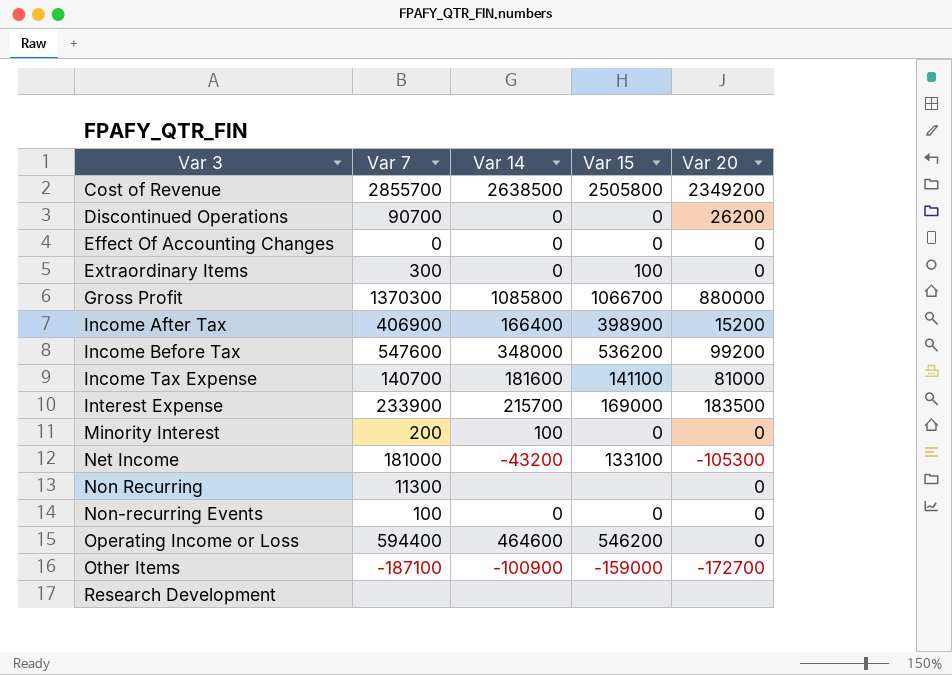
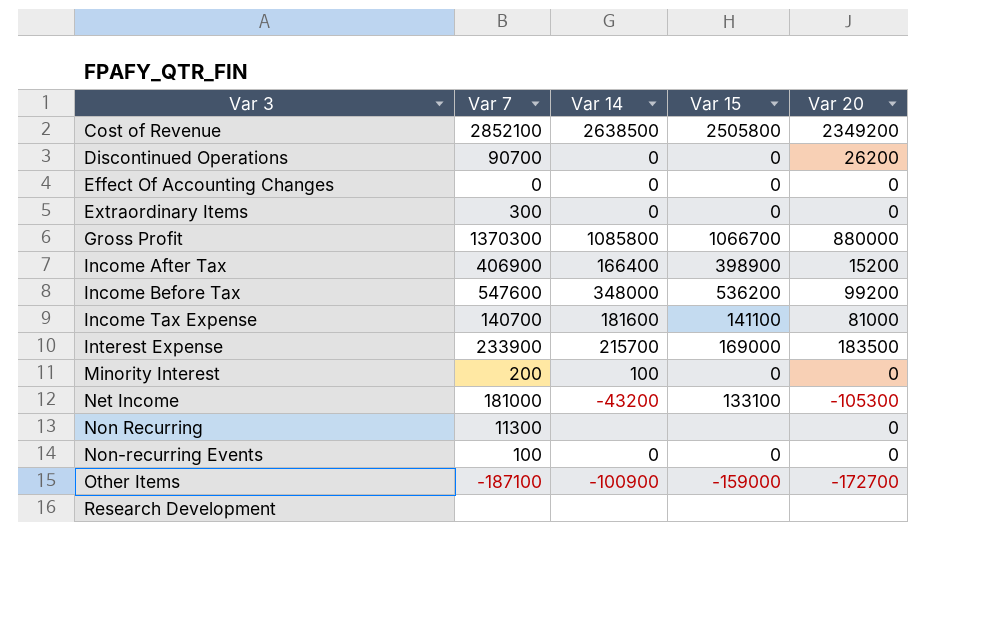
row Operating Income or Loss: 594400 | 464600 | 546200 | 0 -> none
Cost of Revenue | Var 7: 2855700 -> 2852100
Extraordinary Items | Var 15: 100 -> 0

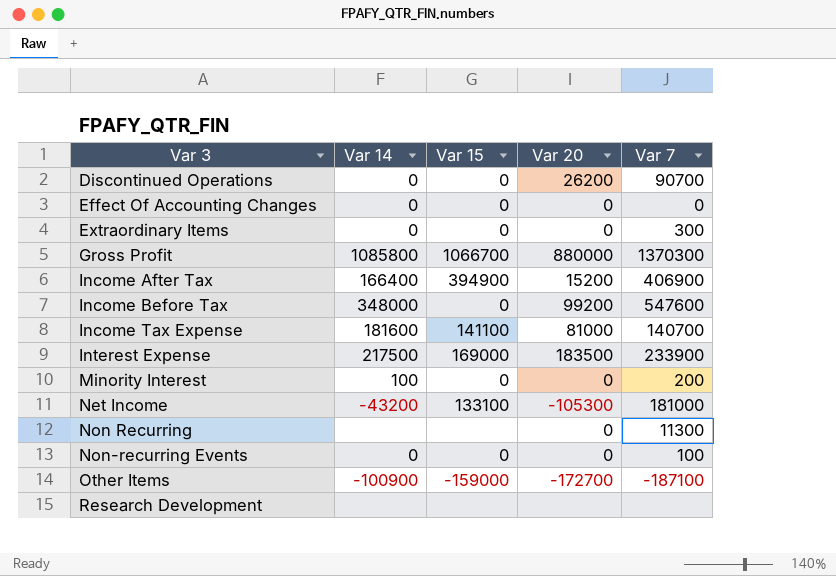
column Var 7 | position: 2 -> 5
row Cost of Revenue: 2852100 | 2638500 | 2505800 | 2349200 -> none
Income After Tax | Var 15: 398900 -> 394900
Income Before Tax | Var 15: 536200 -> 0
Interest Expense | Var 14: 215700 -> 217500

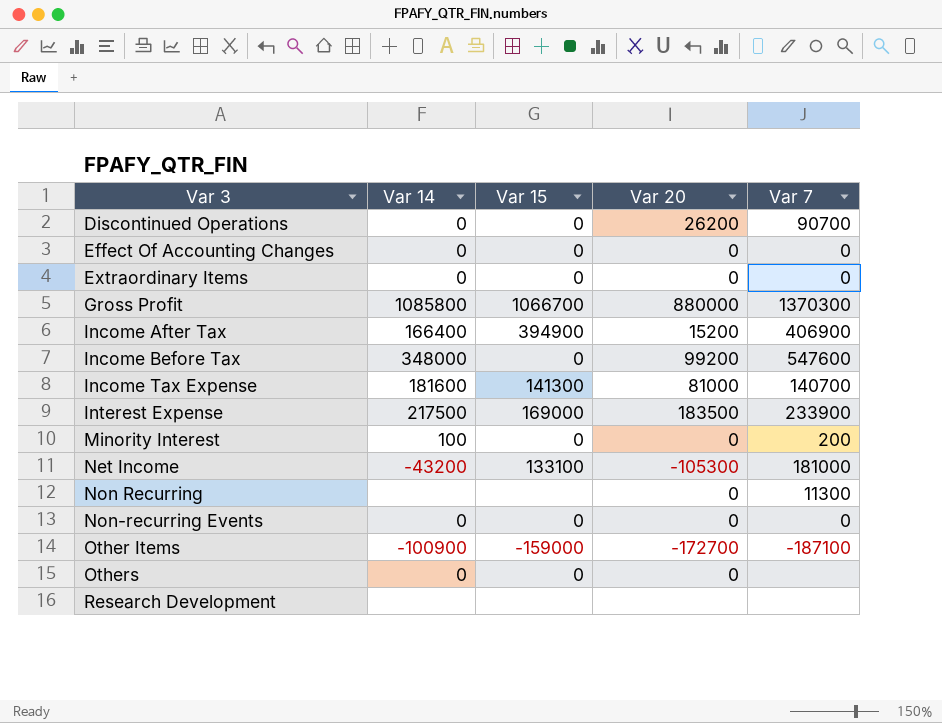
Extraordinary Items | Var 7: 300 -> 0
Income Tax Expense | Var 15: 141100 -> 141300
Non-recurring Events | Var 7: 100 -> 0
row Others: none -> 0 | 0 | 0 | none

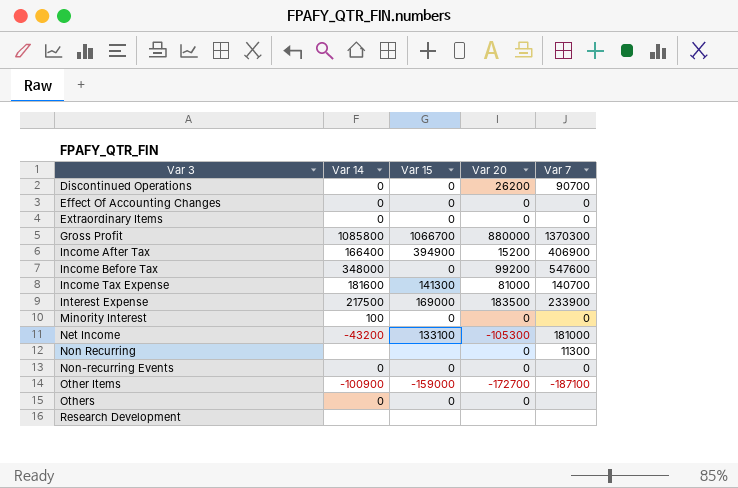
Minority Interest | Var 7: 200 -> 0

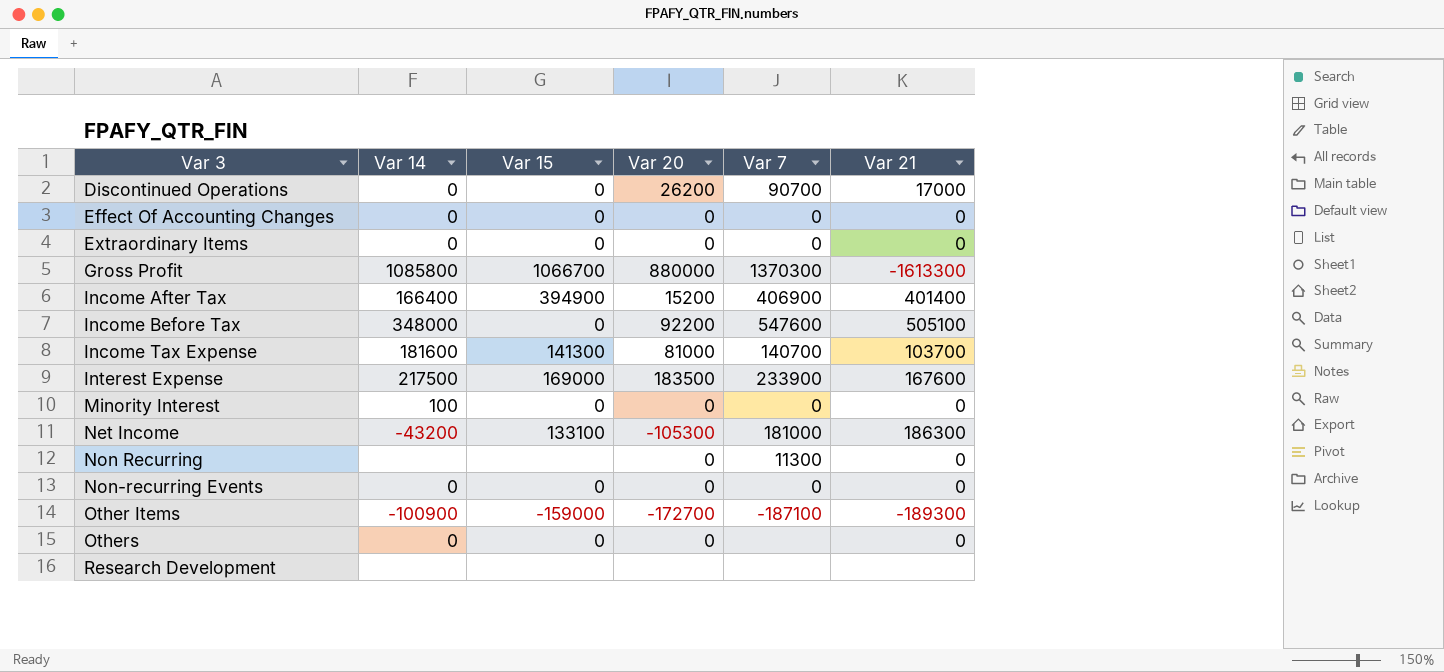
column Var 21 | position: none -> 6
Income Before Tax | Var 20: 99200 -> 92200

